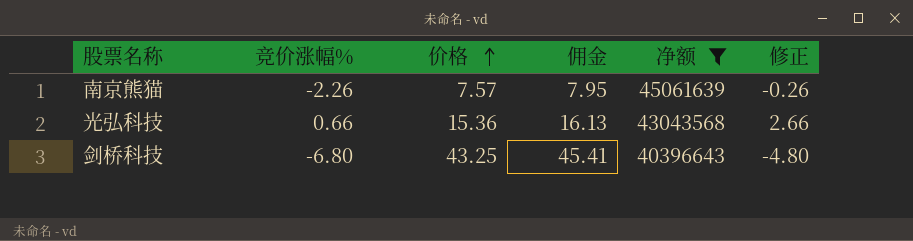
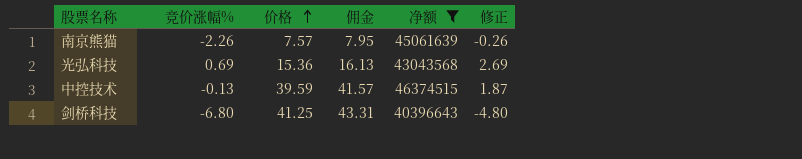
光弘科技 | 竞价涨幅%: 0.66 -> 0.69
光弘科技 | 修正: 2.66 -> 2.69
row 中控技术: none -> -0.13 | 39.59 | 41.57 | 46374515 | 1.87
剑桥科技 | 价格: 43.25 -> 41.25
剑桥科技 | 佣金: 45.41 -> 43.31

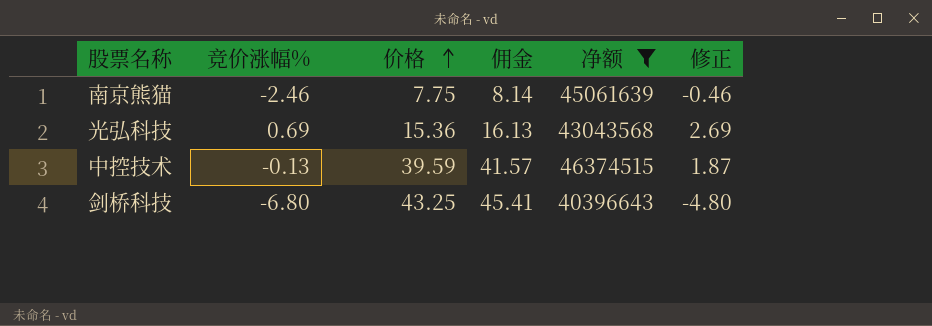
南京熊猫 | 竞价涨幅%: -2.26 -> -2.46
南京熊猫 | 价格: 7.57 -> 7.75
南京熊猫 | 佣金: 7.95 -> 8.14
南京熊猫 | 修正: -0.26 -> -0.46
剑桥科技 | 价格: 41.25 -> 43.25
剑桥科技 | 佣金: 43.31 -> 45.41

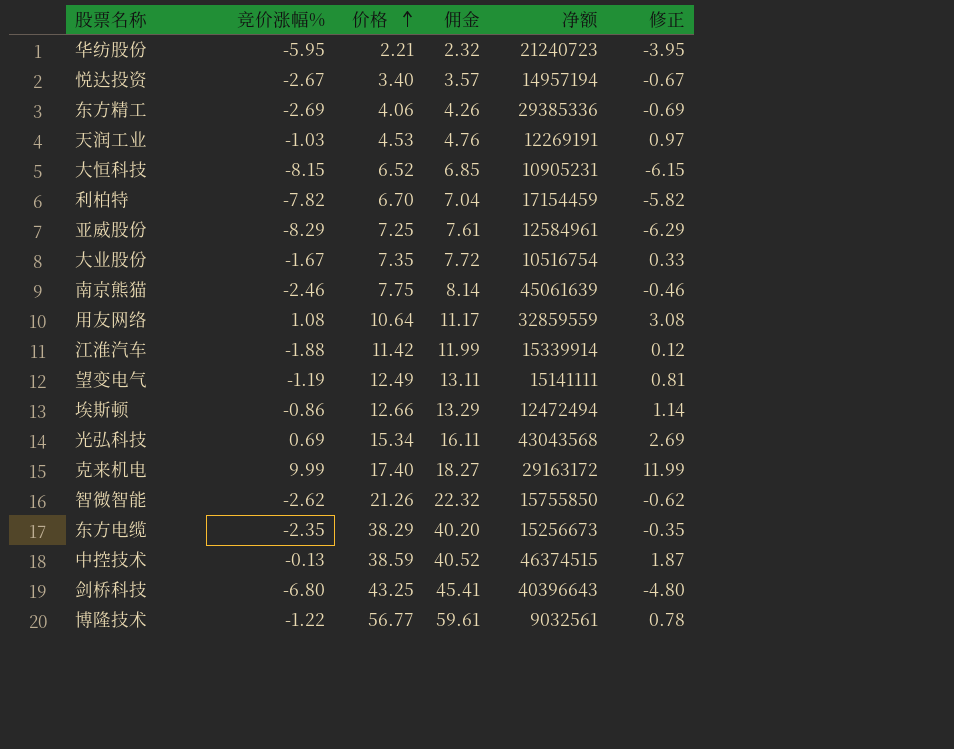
filter: 净额 >= 40396643 -> none
光弘科技 | 价格: 15.36 -> 15.34
光弘科技 | 佣金: 16.13 -> 16.11
中控技术 | 价格: 39.59 -> 38.59
中控技术 | 佣金: 41.57 -> 40.52

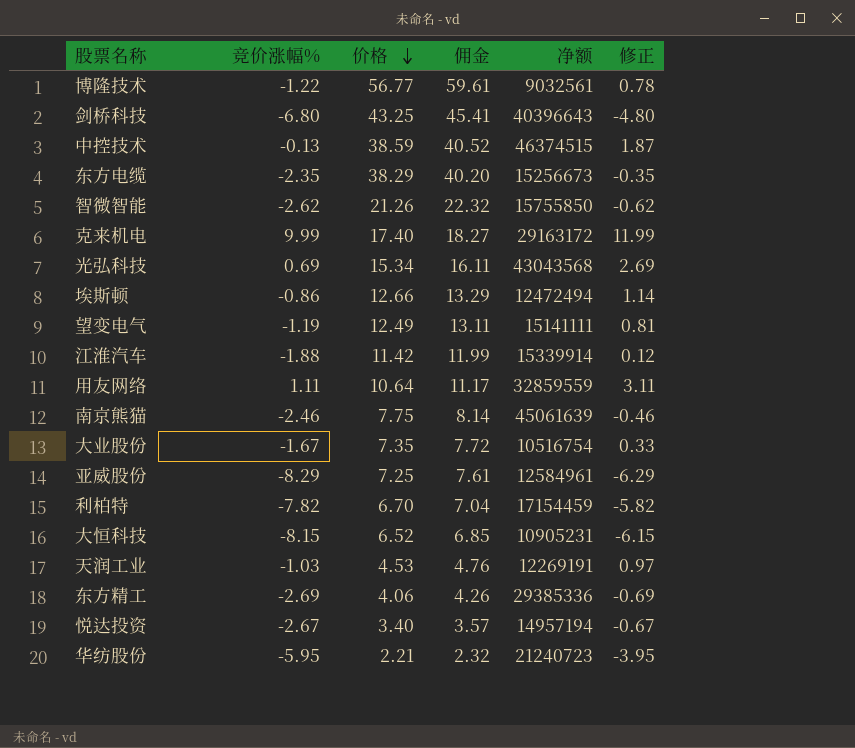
row order: 价格 ascending -> 价格 descending
用友网络 | 竞价涨幅%: 1.08 -> 1.11
用友网络 | 修正: 3.08 -> 3.11

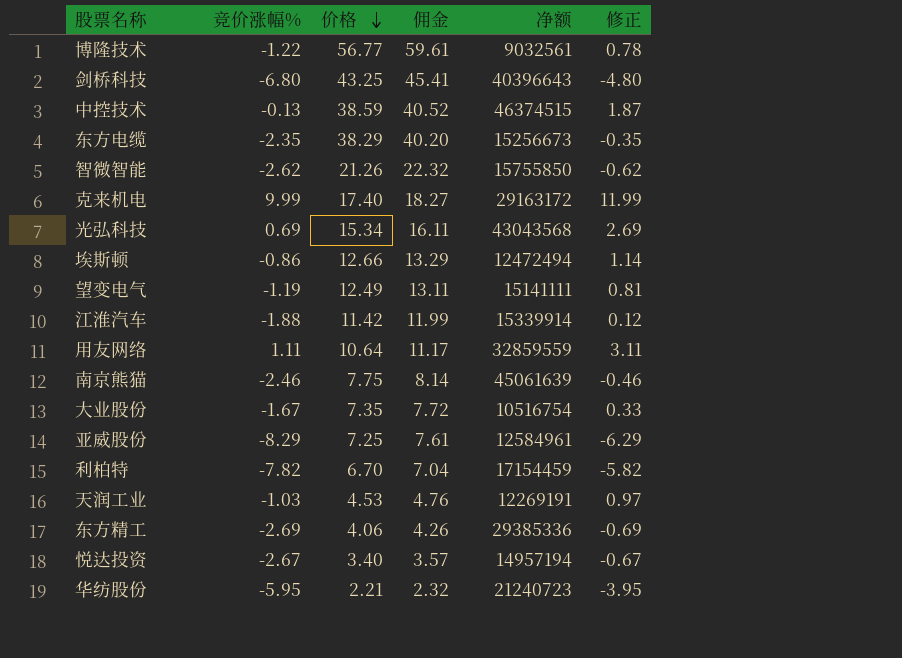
row 大恒科技: -8.15 | 6.52 | 6.85 | 10905231 | -6.15 -> none

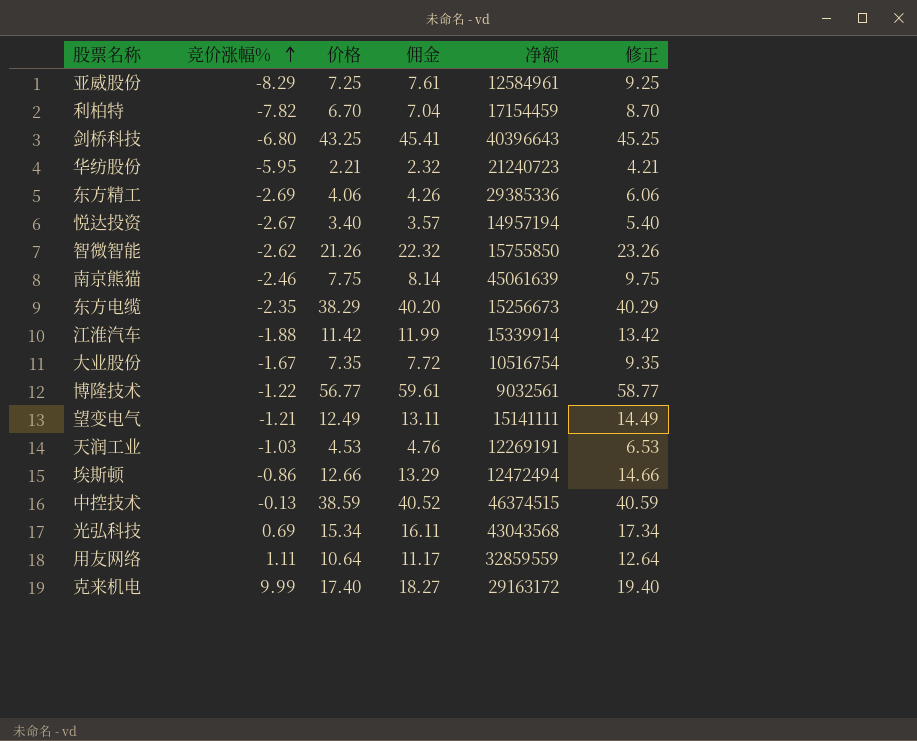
row order: 价格 descending -> 竞价涨幅% ascending
column 修正 | formula: [竞价涨幅%] + 2 -> [价格] + 2
望变电气 | 竞价涨幅%: -1.19 -> -1.21

